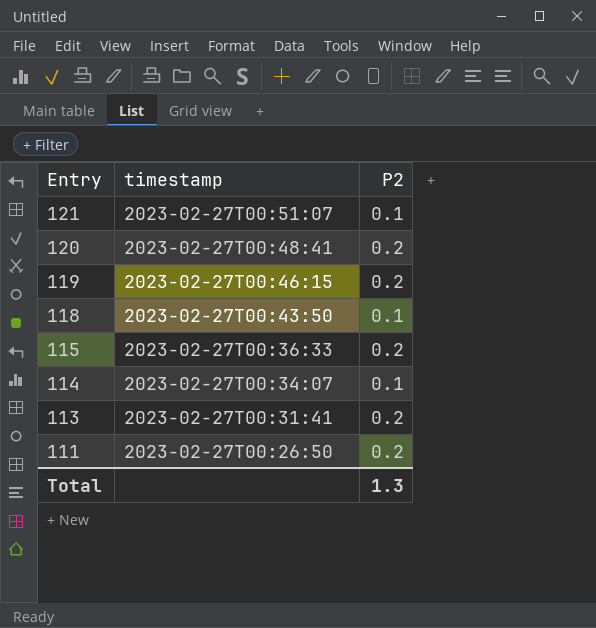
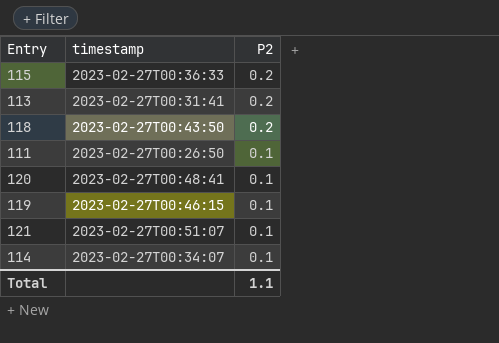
row order: Entry descending -> P2 descending
118 | P2: 0.1 -> 0.2
111 | P2: 0.2 -> 0.1
120 | P2: 0.2 -> 0.1
119 | P2: 0.2 -> 0.1
Total | P2: 1.3 -> 1.1

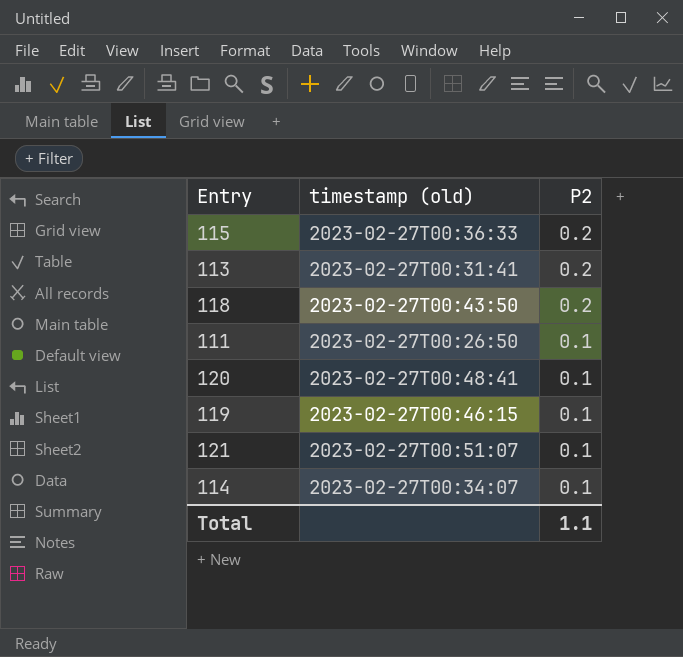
column name: timestamp -> timestamp (old)

